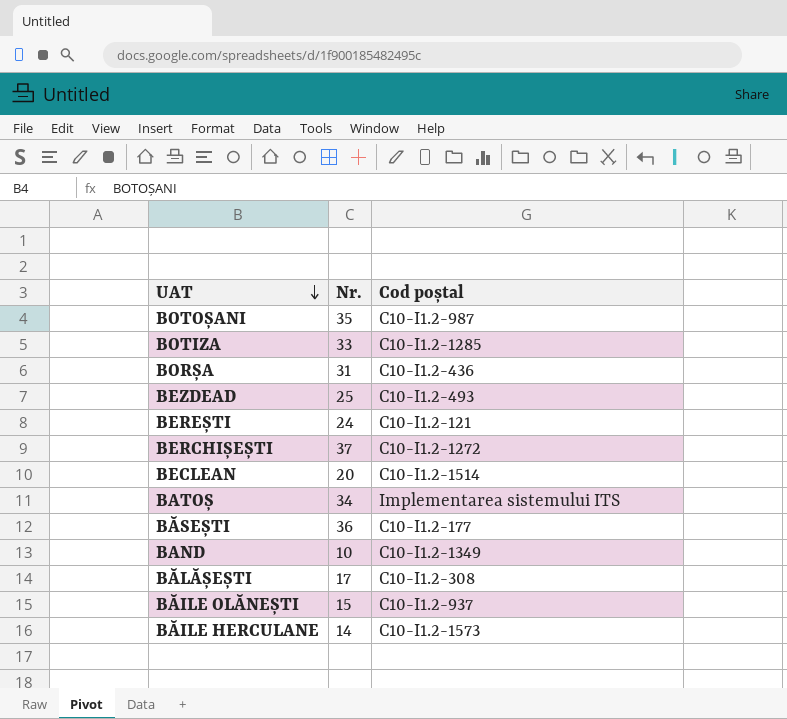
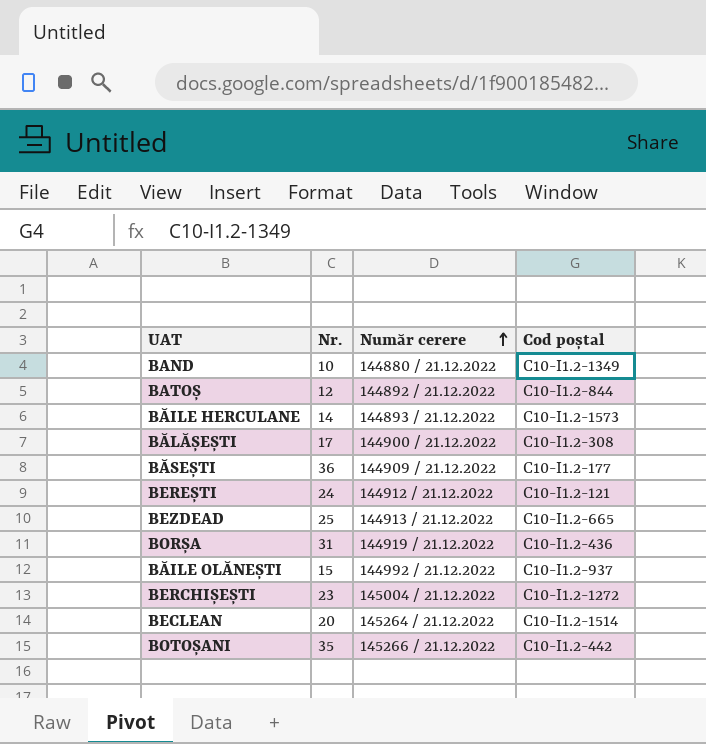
row order: UAT descending -> Număr cerere ascending
column Număr cerere | position: none -> 3
row BOTIZA: 33 | C10-I1.2-1285 -> none
BATOȘ | Nr.: 34 -> 12
BATOȘ | Cod poștal: Implementarea sistemului ITS -> C10-I1.2-844
BEZDEAD | Cod poștal: C10-I1.2-493 -> C10-I1.2-665
BERCHIȘEȘTI | Nr.: 37 -> 23
BOTOȘANI | Cod poștal: C10-I1.2-987 -> C10-I1.2-442

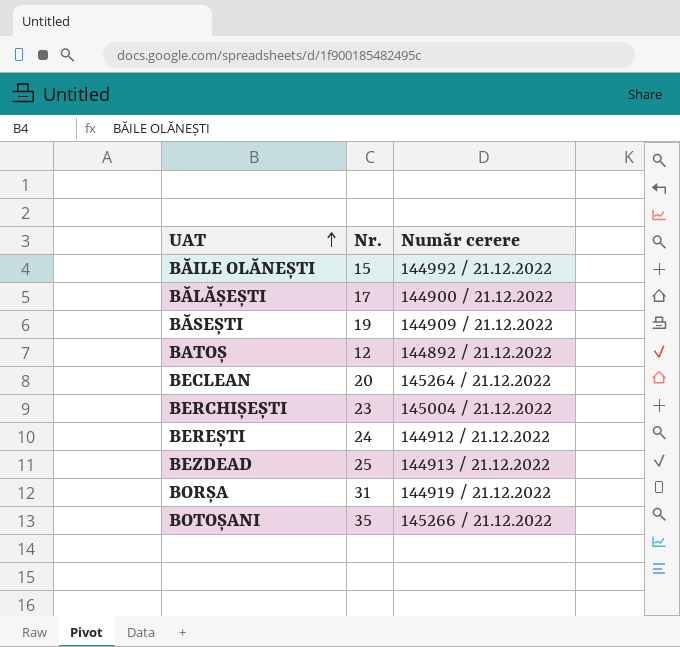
row order: Număr cerere ascending -> UAT ascending
column Cod poștal | position: 4 -> none
row BAND: 10 | 144880 / 21.12.2022 | C10-I1.2-1349 -> none
row BĂILE HERCULANE: 14 | 144893 / 21.12.2022 | C10-I1.2-1573 -> none
BĂSEȘTI | Nr.: 36 -> 19

